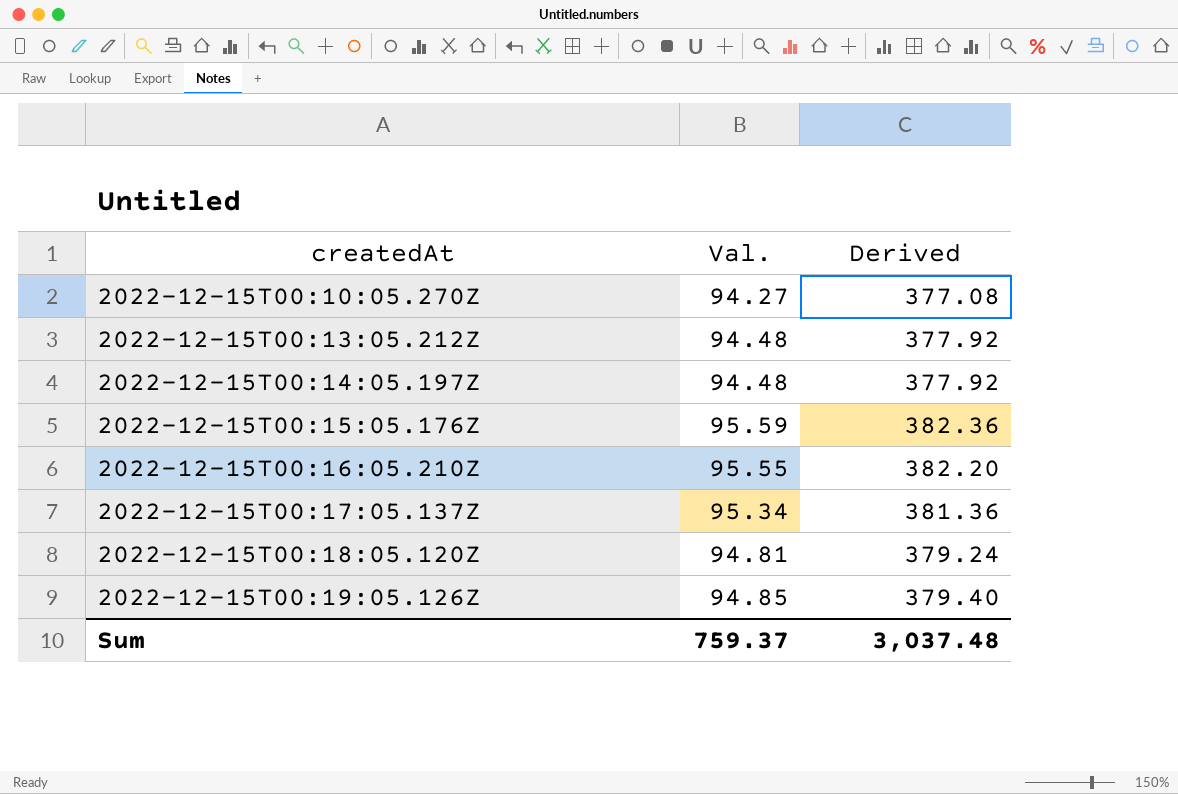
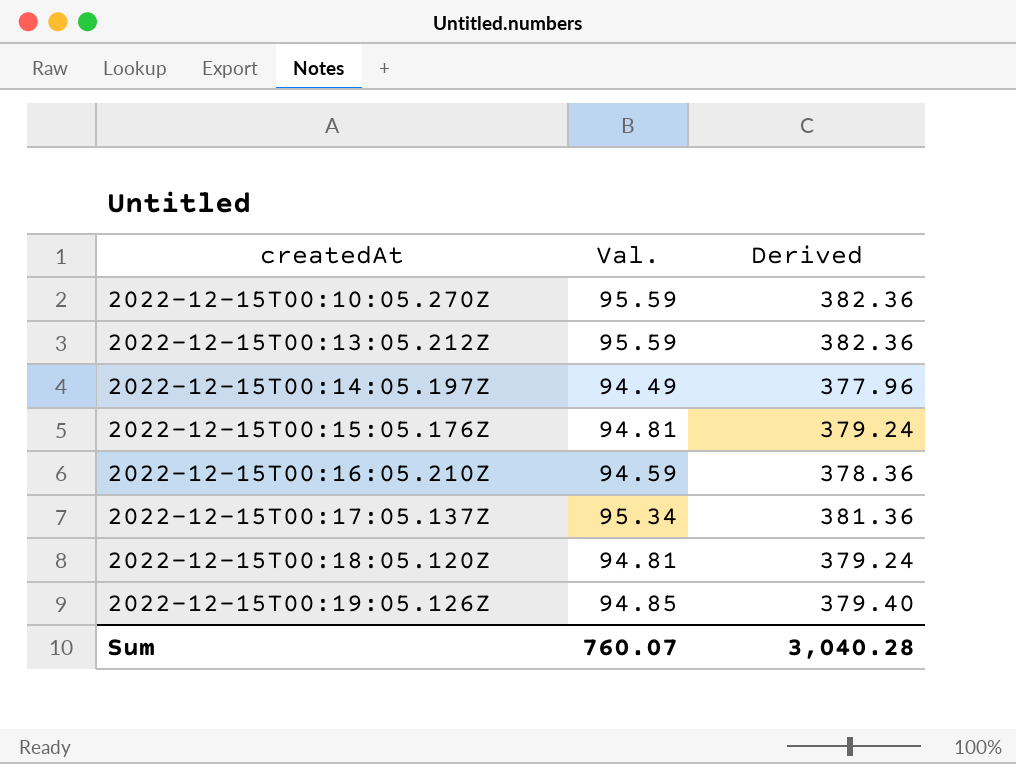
2022-12-15T00:10:05.270Z | Val.: 94.27 -> 95.59
2022-12-15T00:10:05.270Z | Derived: 377.08 -> 382.36
2022-12-15T00:13:05.212Z | Val.: 94.48 -> 95.59
2022-12-15T00:13:05.212Z | Derived: 377.92 -> 382.36
2022-12-15T00:14:05.197Z | Val.: 94.48 -> 94.49
2022-12-15T00:14:05.197Z | Derived: 377.92 -> 377.96
2022-12-15T00:15:05.176Z | Val.: 95.59 -> 94.81
2022-12-15T00:15:05.176Z | Derived: 382.36 -> 379.24
2022-12-15T00:16:05.210Z | Val.: 95.55 -> 94.59
2022-12-15T00:16:05.210Z | Derived: 382.20 -> 378.36
Sum | Val.: 759.37 -> 760.07
Sum | Derived: 3,037.48 -> 3,040.28

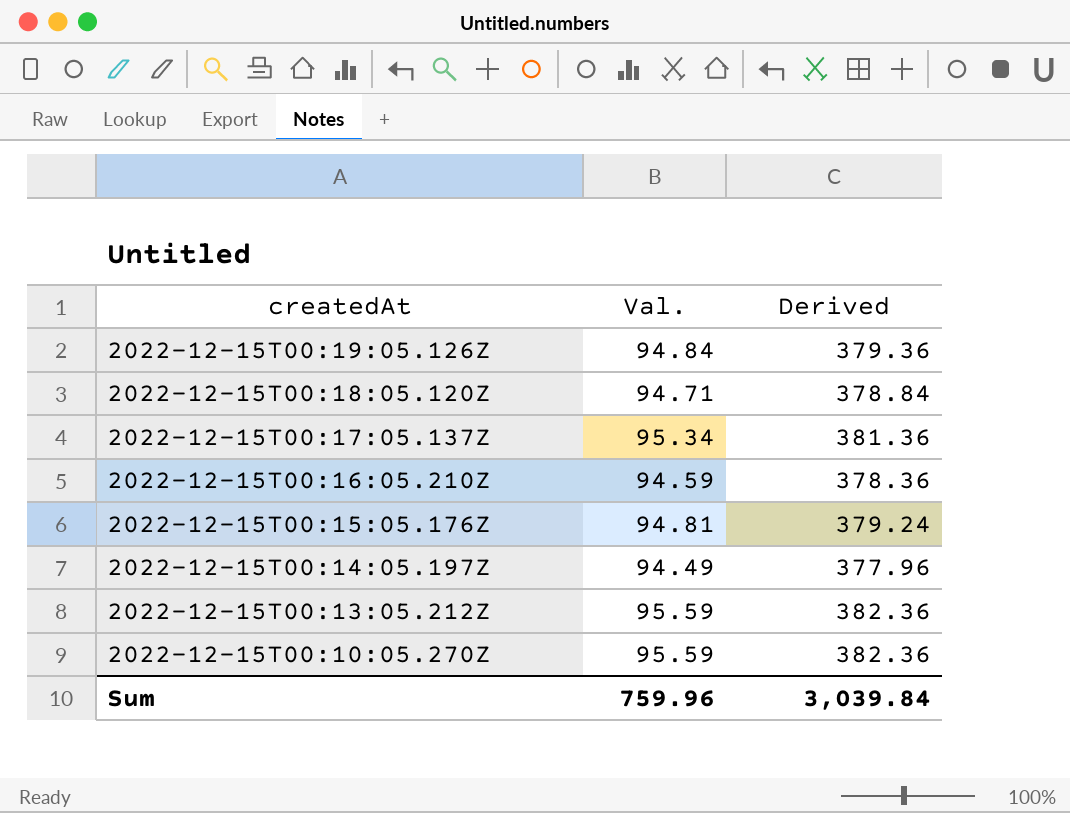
row order: createdAt ascending -> createdAt descending
2022-12-15T00:19:05.126Z | Val.: 94.85 -> 94.84
2022-12-15T00:19:05.126Z | Derived: 379.40 -> 379.36
2022-12-15T00:18:05.120Z | Val.: 94.81 -> 94.71
2022-12-15T00:18:05.120Z | Derived: 379.24 -> 378.84
Sum | Val.: 760.07 -> 759.96
Sum | Derived: 3,040.28 -> 3,039.84

